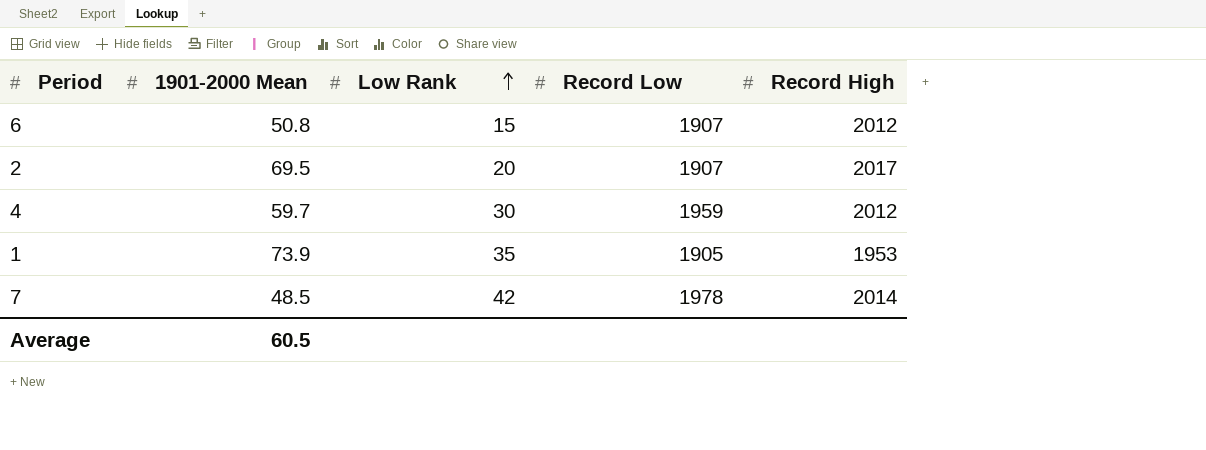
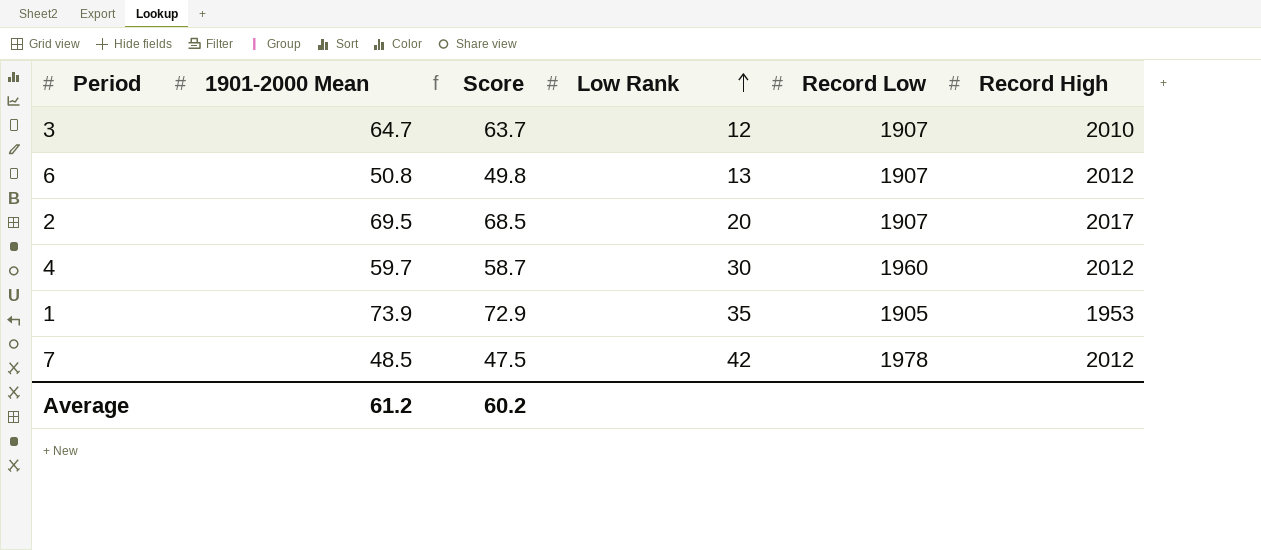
column Score | formula: none -> [1901-2000 Mean] - 1
row 3: none -> 64.7 | 63.7 | 12 | 1907 | 2010
6 | Low Rank: 15 -> 13
4 | Record Low: 1959 -> 1960
7 | Record High: 2014 -> 2012
Average | 1901-2000 Mean: 60.5 -> 61.2

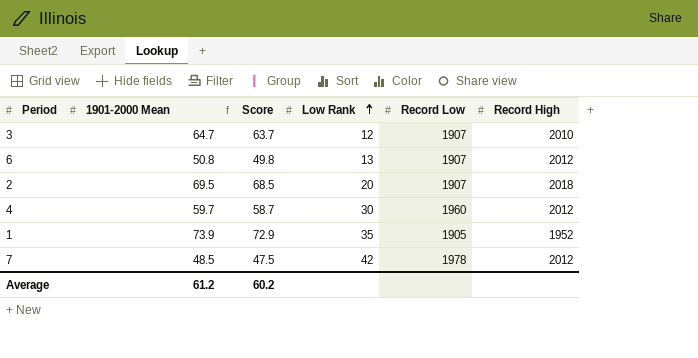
2 | Record High: 2017 -> 2018
1 | Record High: 1953 -> 1952

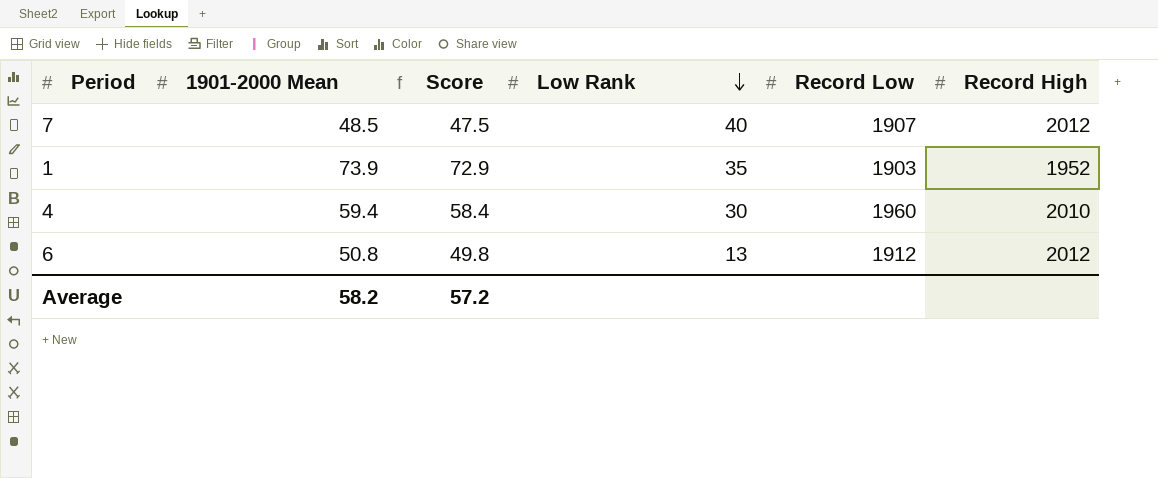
row order: Low Rank ascending -> Low Rank descending
row 3: 64.7 | 63.7 | 12 | 1907 | 2010 -> none
row 2: 69.5 | 68.5 | 20 | 1907 | 2018 -> none
7 | Low Rank: 42 -> 40
7 | Record Low: 1978 -> 1907
1 | Record Low: 1905 -> 1903
4 | 1901-2000 Mean: 59.7 -> 59.4
4 | Score: 58.7 -> 58.4
4 | Record High: 2012 -> 2010
6 | Record Low: 1907 -> 1912
Average | 1901-2000 Mean: 61.2 -> 58.2
Average | Score: 60.2 -> 57.2

